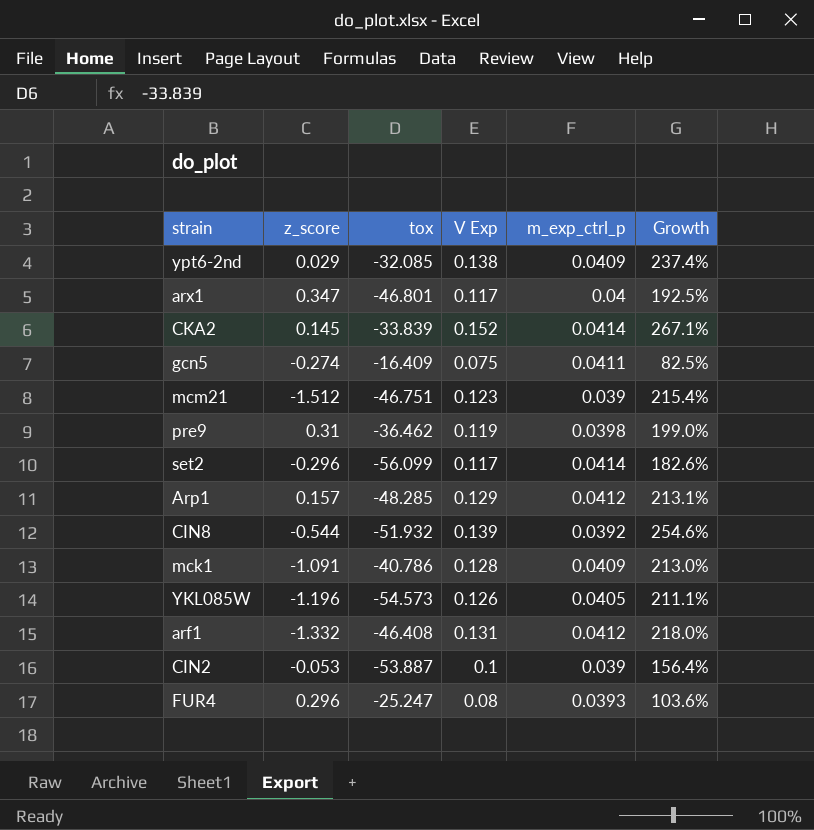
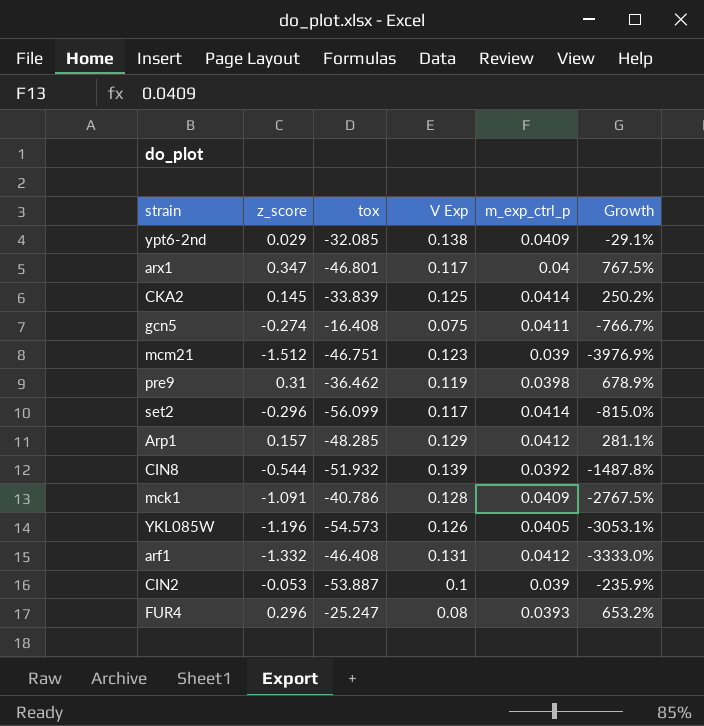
column Growth | formula: ([V Exp] - [m_exp_ctrl_p]) / [m_exp_ctrl_p] -> ([z_score] - [m_exp_ctrl_p]) / [m_exp_ctrl_p]
CKA2 | V Exp: 0.152 -> 0.125
gcn5 | tox: -16.409 -> -16.408

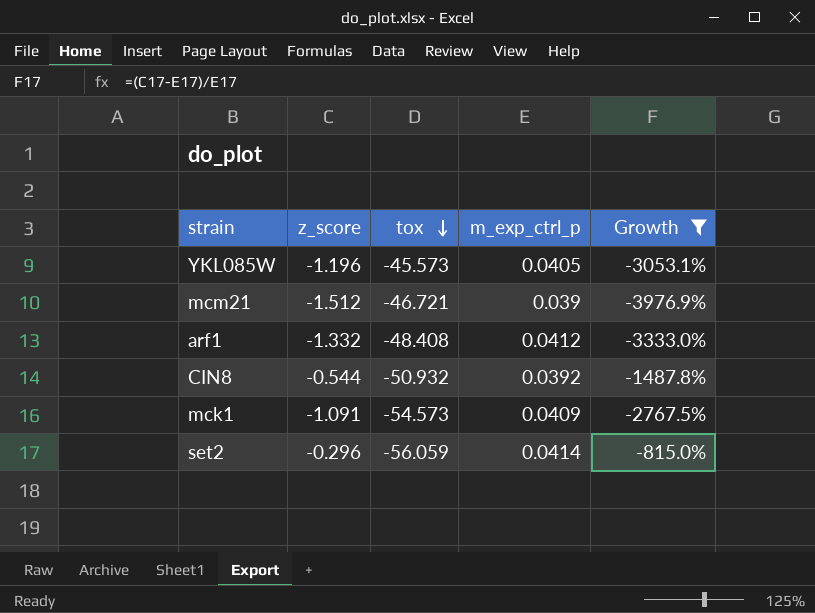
filter: none -> Growth <= -815.0%
row order: none -> tox descending
column V Exp | position: 4 -> none
YKL085W | tox: -54.573 -> -45.573
mcm21 | tox: -46.751 -> -46.721
arf1 | tox: -46.408 -> -48.408
CIN8 | tox: -51.932 -> -50.932
mck1 | tox: -40.786 -> -54.573
set2 | tox: -56.099 -> -56.059

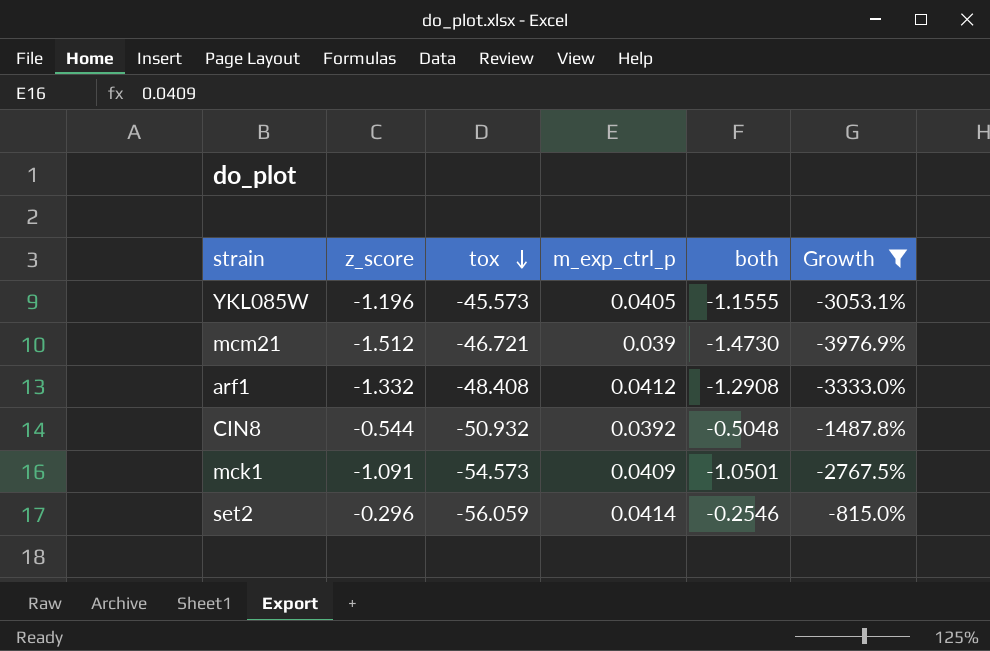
column both | formula: none -> [z_score] + [m_exp_ctrl_p]

